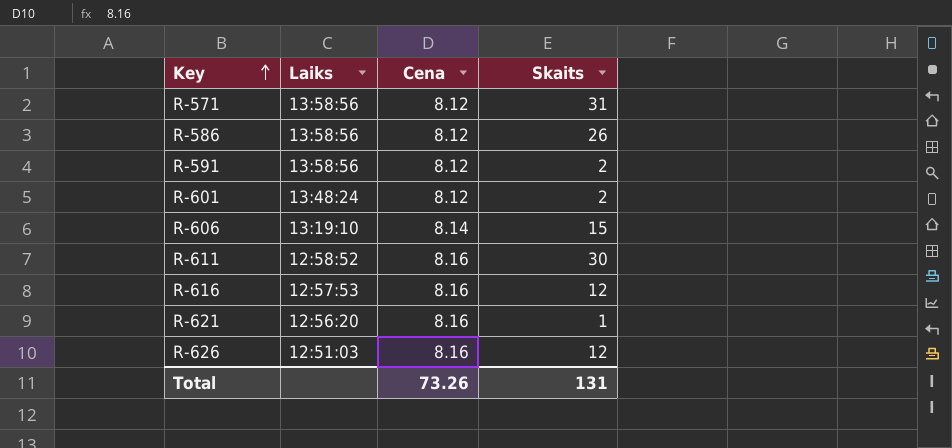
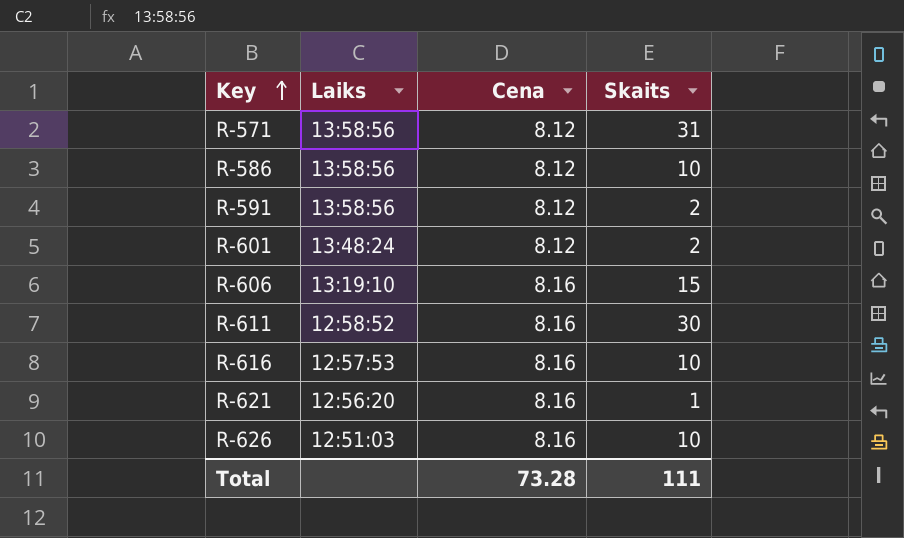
R-586 | Skaits: 26 -> 10
R-606 | Cena: 8.14 -> 8.16
R-616 | Skaits: 12 -> 10
R-626 | Skaits: 12 -> 10
Total | Cena: 73.26 -> 73.28
Total | Skaits: 131 -> 111

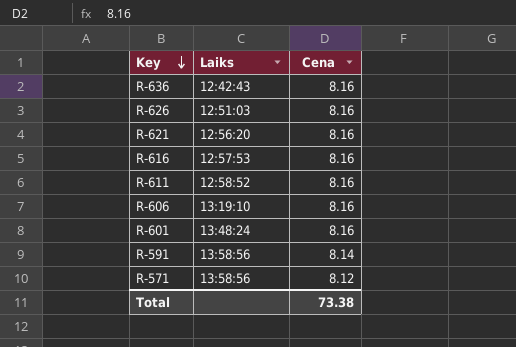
row order: Key ascending -> Key descending
column Skaits | position: 4 -> none
row R-586: 13:58:56 | 8.12 | 10 -> none
row R-636: none -> 12:42:43 | 8.16
R-601 | Cena: 8.12 -> 8.16
R-591 | Cena: 8.12 -> 8.14
Total | Cena: 73.28 -> 73.38

